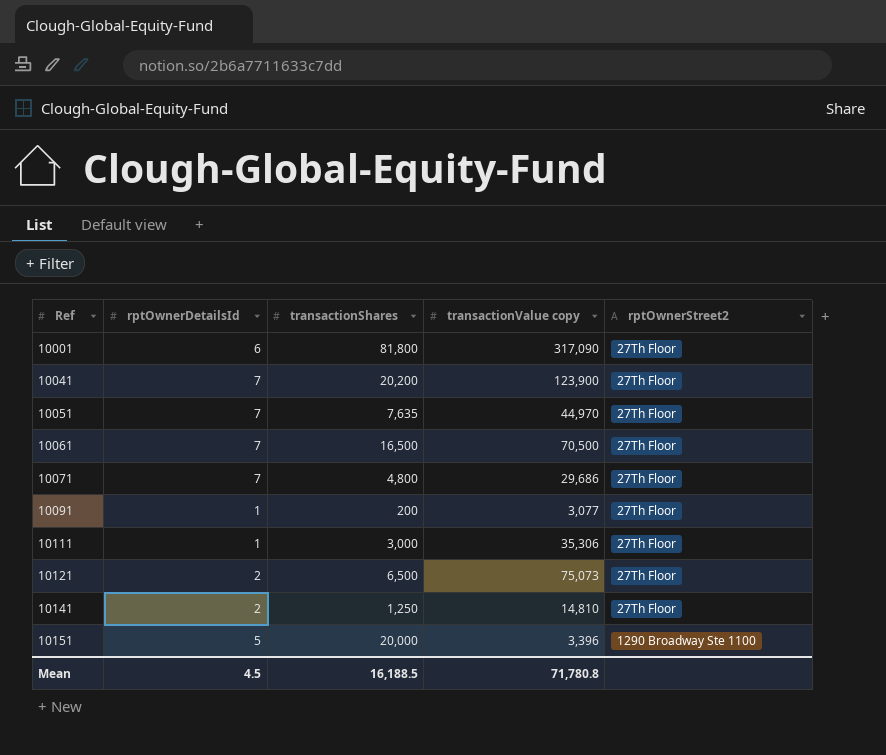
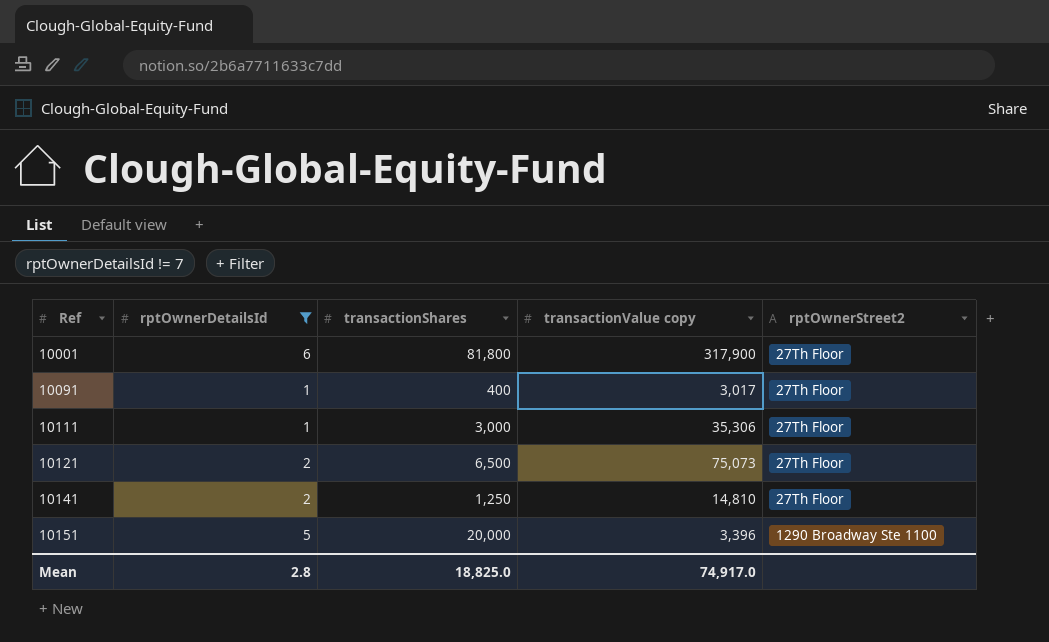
filter: none -> rptOwnerDetailsId != 7
10001 | transactionValue copy: 317,090 -> 317,900
10091 | transactionShares: 200 -> 400
10091 | transactionValue copy: 3,077 -> 3,017
Mean | rptOwnerDetailsId: 4.5 -> 2.8
Mean | transactionShares: 16,188.5 -> 18,825.0
Mean | transactionValue copy: 71,780.8 -> 74,917.0

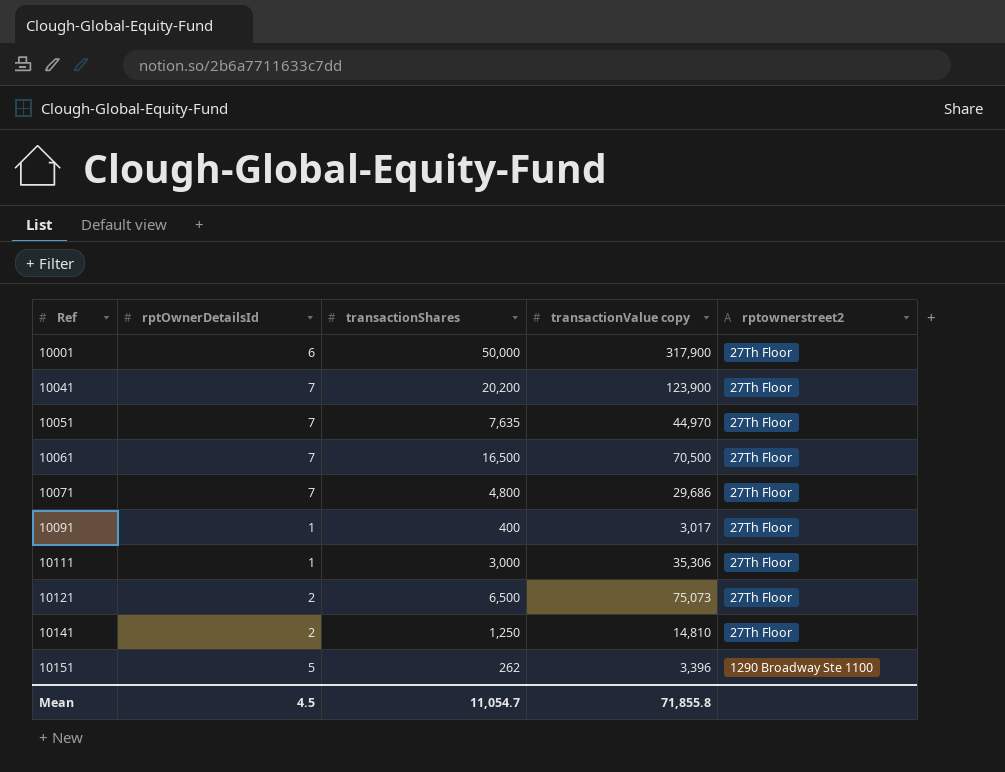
filter: rptOwnerDetailsId != 7 -> none
column name: rptOwnerStreet2 -> rptownerstreet2
10001 | transactionShares: 81,800 -> 50,000
10151 | transactionShares: 20,000 -> 262
Mean | rptOwnerDetailsId: 2.8 -> 4.5
Mean | transactionShares: 18,825.0 -> 11,054.7
Mean | transactionValue copy: 74,917.0 -> 71,855.8

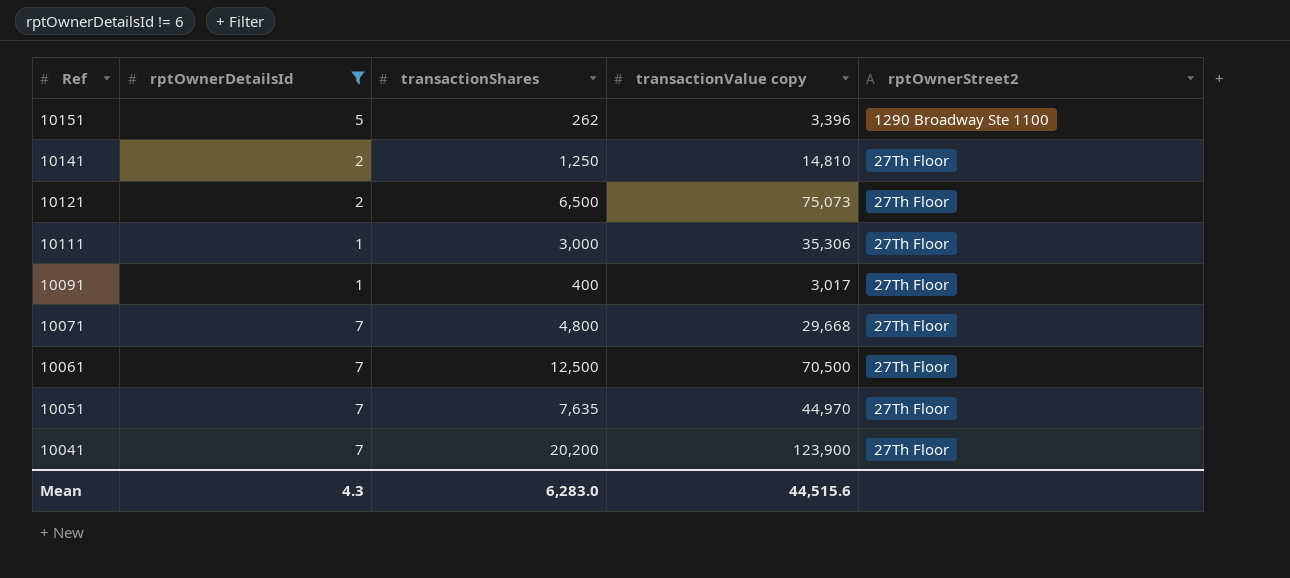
filter: none -> rptOwnerDetailsId != 6
row order: Ref ascending -> Ref descending
column name: rptownerstreet2 -> rptOwnerStreet2
10071 | transactionValue copy: 29,686 -> 29,668
10061 | transactionShares: 16,500 -> 12,500
Mean | rptOwnerDetailsId: 4.5 -> 4.3
Mean | transactionShares: 11,054.7 -> 6,283.0
Mean | transactionValue copy: 71,855.8 -> 44,515.6

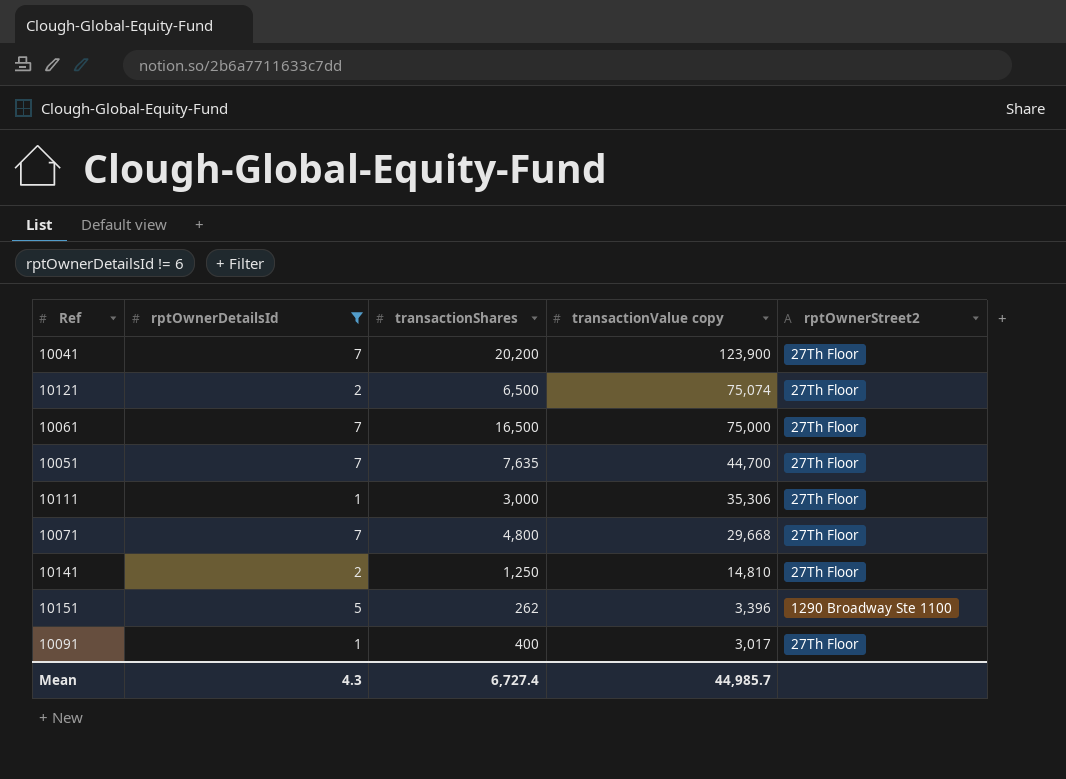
row order: Ref descending -> transactionValue copy descending
10121 | transactionValue copy: 75,073 -> 75,074
10061 | transactionShares: 12,500 -> 16,500
10061 | transactionValue copy: 70,500 -> 75,000
10051 | transactionValue copy: 44,970 -> 44,700
Mean | transactionShares: 6,283.0 -> 6,727.4
Mean | transactionValue copy: 44,515.6 -> 44,985.7

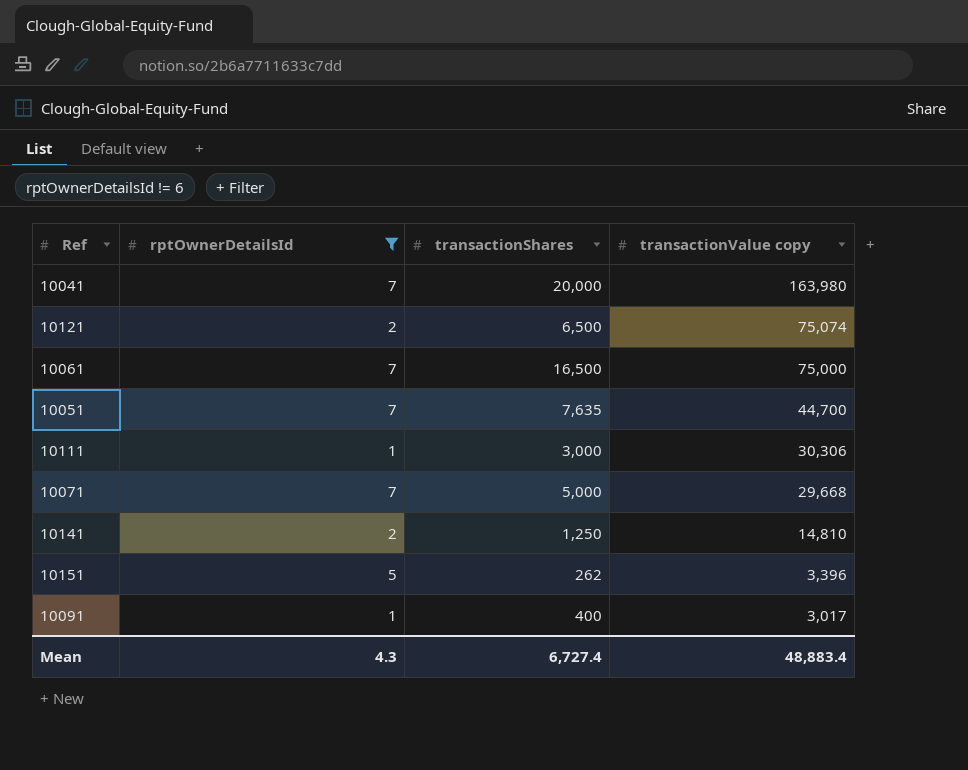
column rptOwnerStreet2 | position: 5 -> none
10041 | transactionShares: 20,200 -> 20,000
10041 | transactionValue copy: 123,900 -> 163,980
10111 | transactionValue copy: 35,306 -> 30,306
10071 | transactionShares: 4,800 -> 5,000
Mean | transactionValue copy: 44,985.7 -> 48,883.4

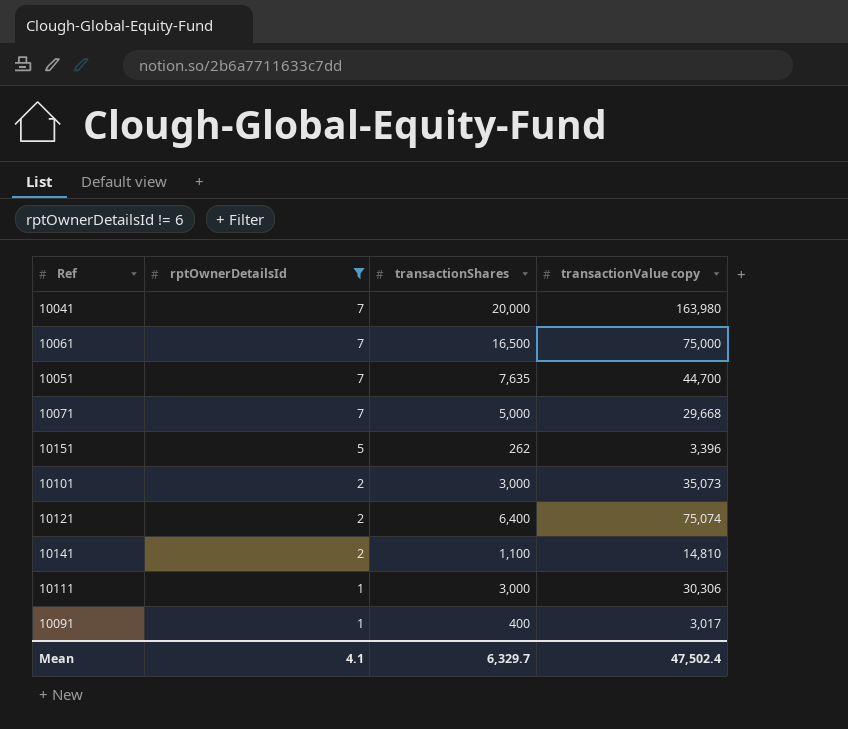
row order: transactionValue copy descending -> rptOwnerDetailsId descending
row 10101: none -> 2 | 3,000 | 35,073
10121 | transactionShares: 6,500 -> 6,400
10141 | transactionShares: 1,250 -> 1,100
Mean | rptOwnerDetailsId: 4.3 -> 4.1
Mean | transactionShares: 6,727.4 -> 6,329.7
Mean | transactionValue copy: 48,883.4 -> 47,502.4

